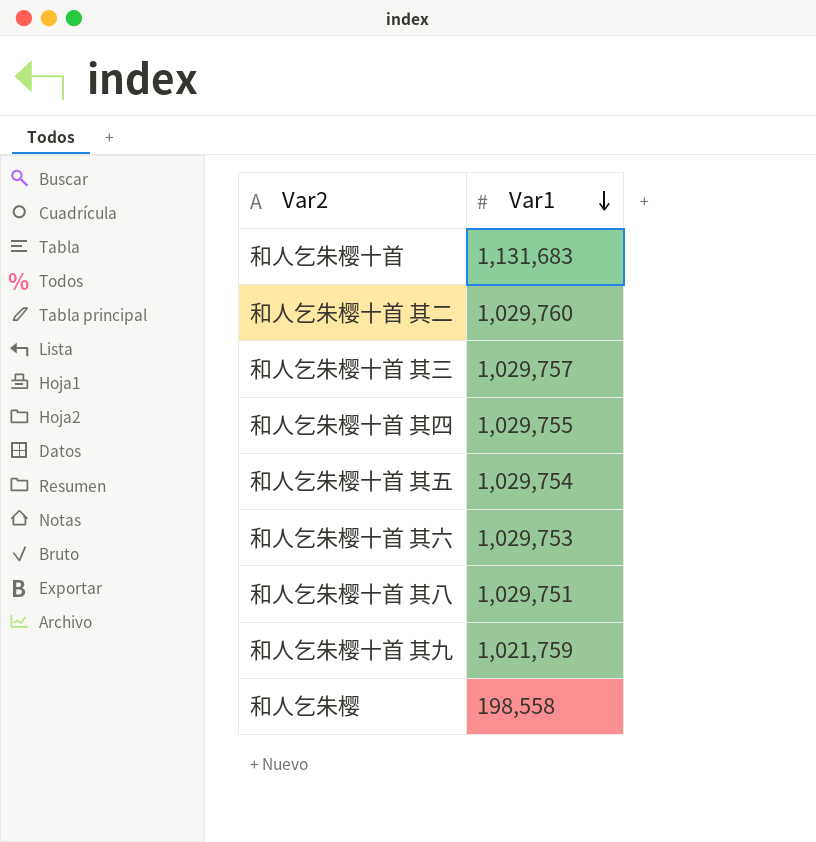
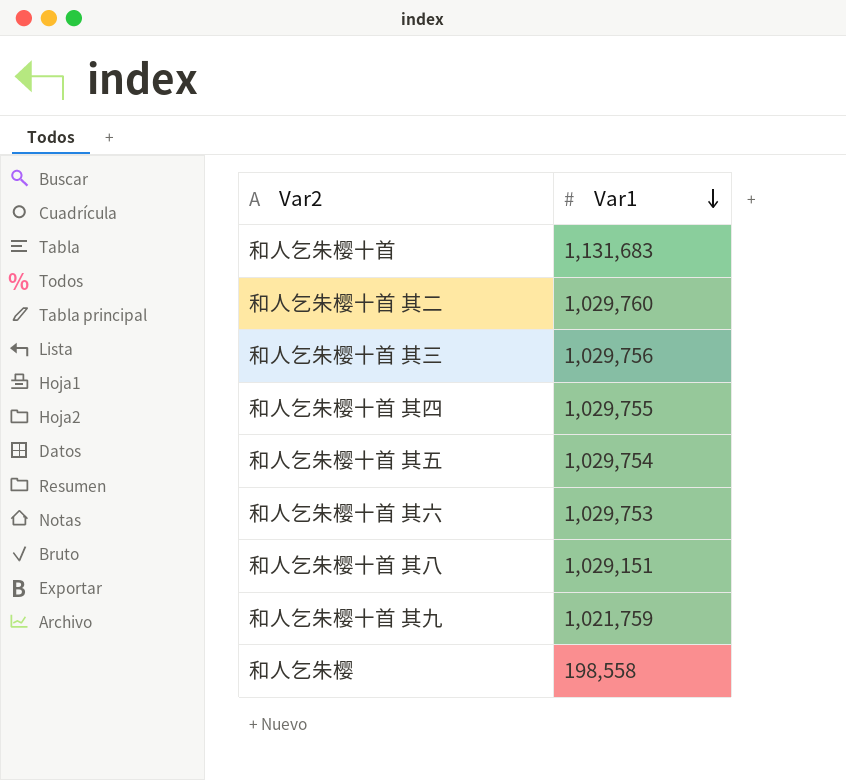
和人乞朱樱十首 其三 | Var1: 1,029,757 -> 1,029,756
和人乞朱樱十首 其八 | Var1: 1,029,751 -> 1,029,151

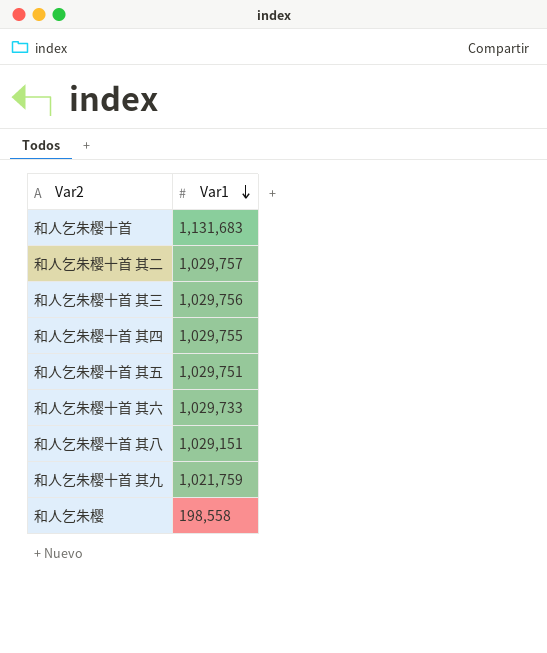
和人乞朱樱十首 其二 | Var1: 1,029,760 -> 1,029,757
和人乞朱樱十首 其五 | Var1: 1,029,754 -> 1,029,751
和人乞朱樱十首 其六 | Var1: 1,029,753 -> 1,029,733

